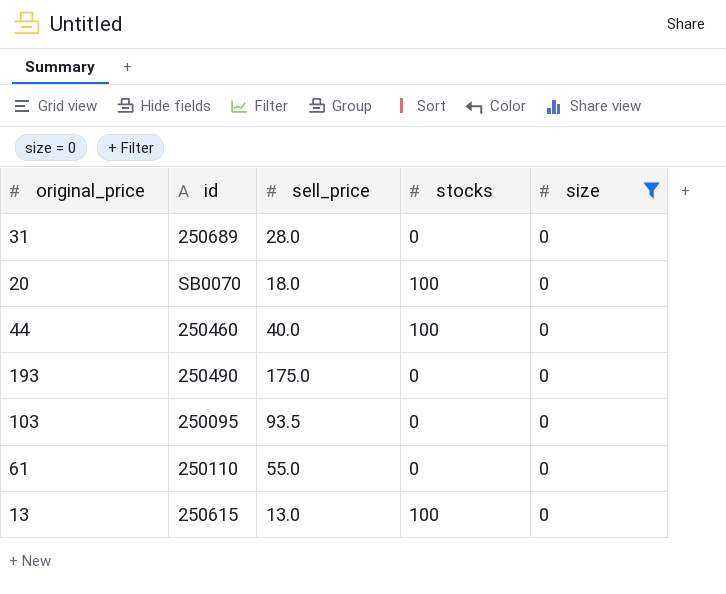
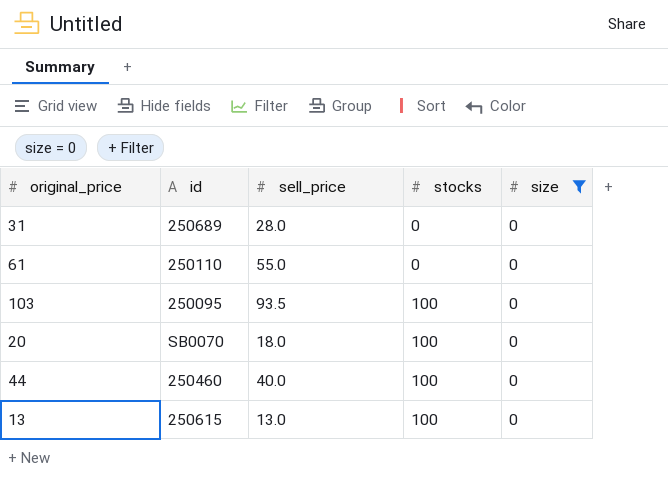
row order: none -> stocks ascending
row 193: 250490 | 175.0 | 0 | 0 -> none
103 | stocks: 0 -> 100

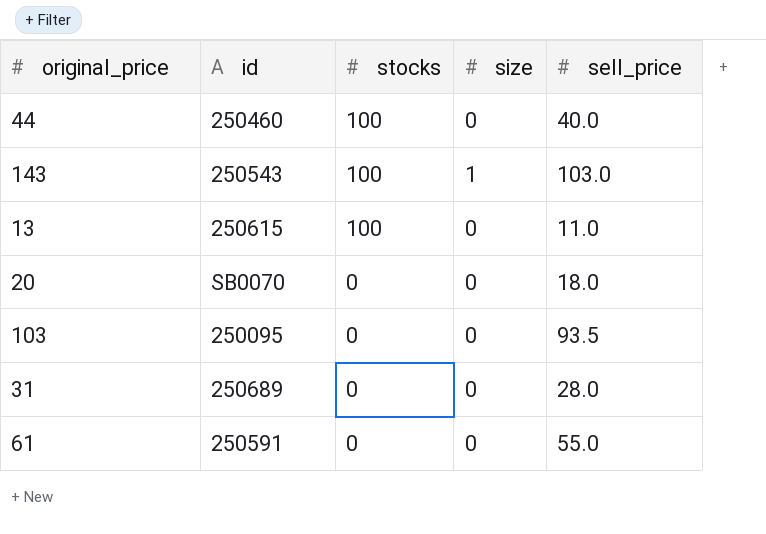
filter: size = 0 -> none
row order: stocks ascending -> stocks descending
column sell_price | position: 3 -> 5
13 | sell_price: 13.0 -> 11.0
20 | stocks: 100 -> 0
103 | stocks: 100 -> 0
61 | id: 250110 -> 250591

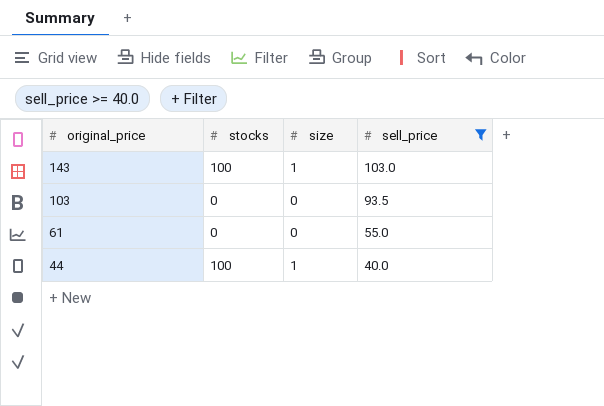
filter: none -> sell_price >= 40.0
row order: stocks descending -> original_price descending
column id | position: 2 -> none
44 | size: 0 -> 1

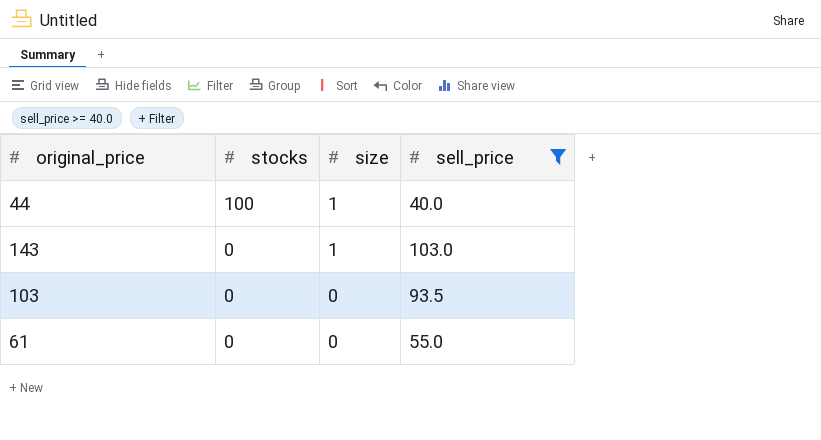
row order: original_price descending -> stocks descending
143 | stocks: 100 -> 0

